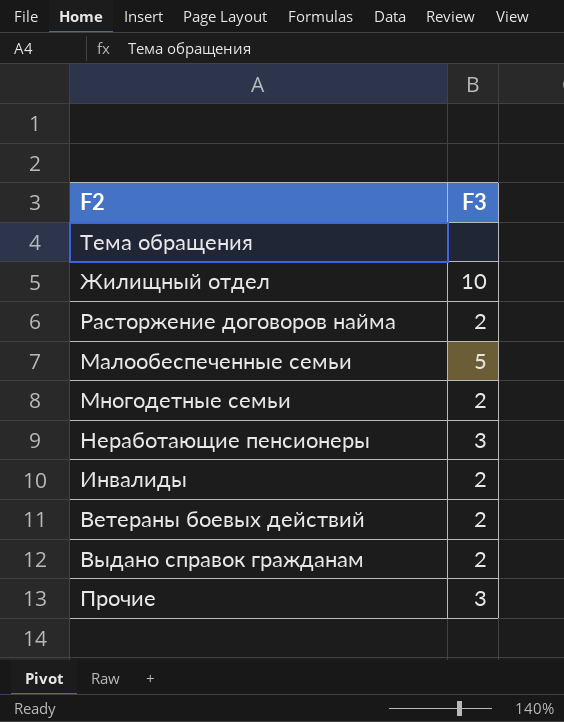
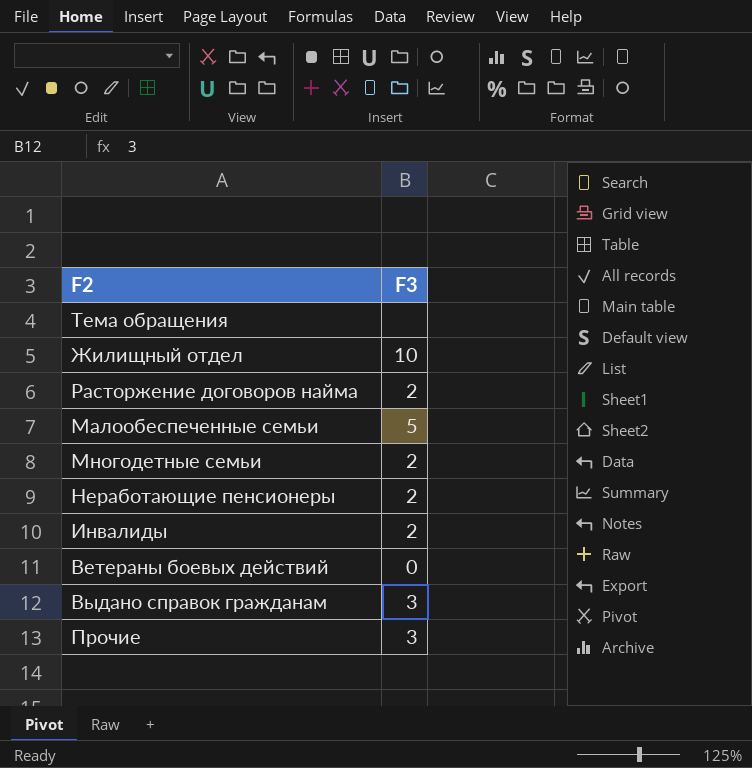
Неработающие пенсионеры | F3: 3 -> 2
Ветераны боевых действий | F3: 2 -> 0
Выдано справок гражданам | F3: 2 -> 3

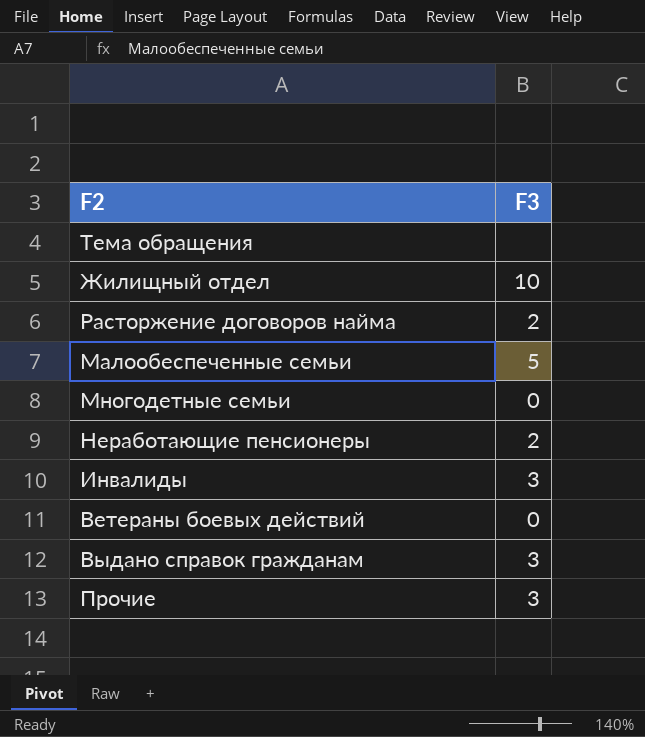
Многодетные семьи | F3: 2 -> 0
Инвалиды | F3: 2 -> 3

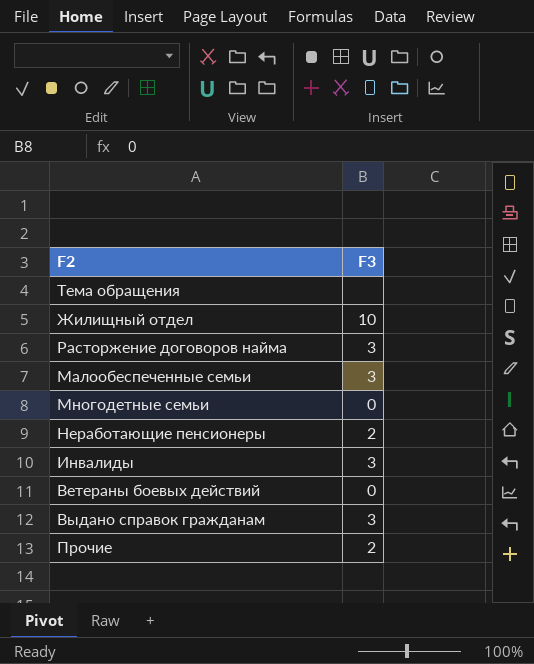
Расторжение договоров найма | F3: 2 -> 3
Малообеспеченные семьи | F3: 5 -> 3
Прочие | F3: 3 -> 2

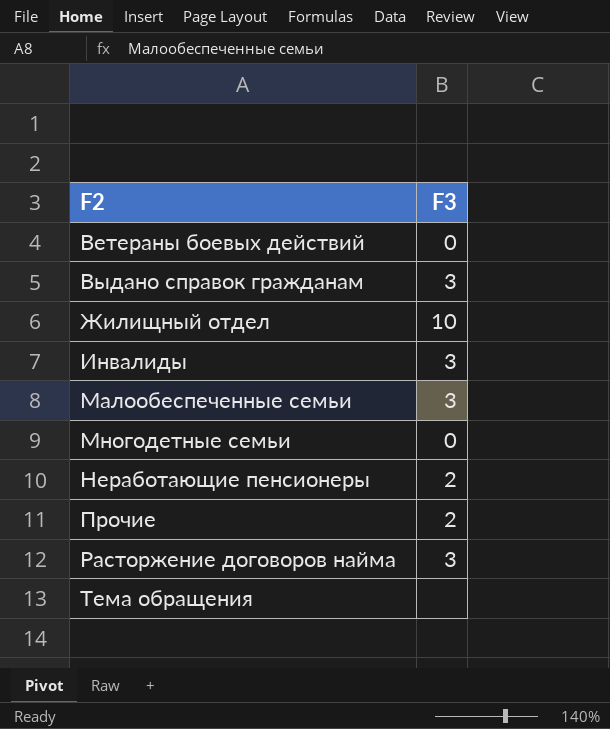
row order: none -> F2 ascending

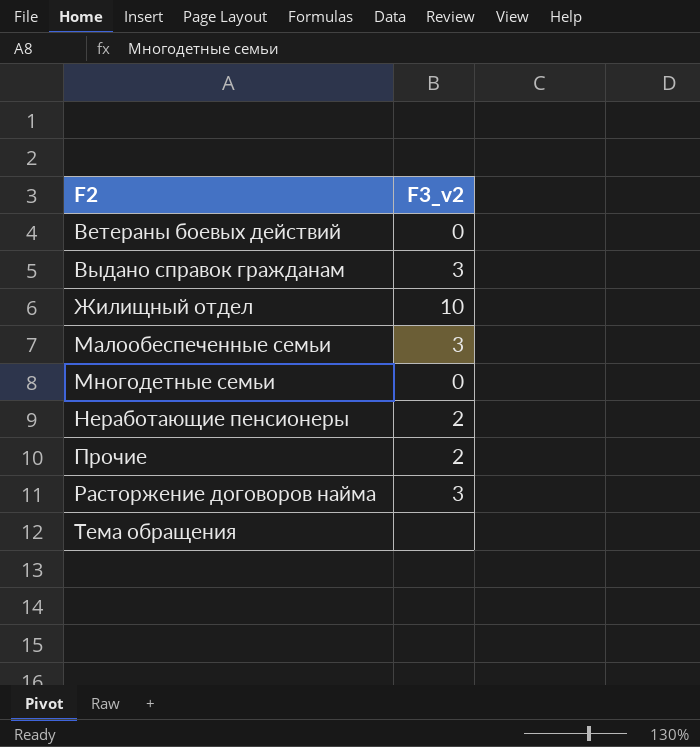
column name: F3 -> F3_v2
row Инвалиды: 3 -> none

